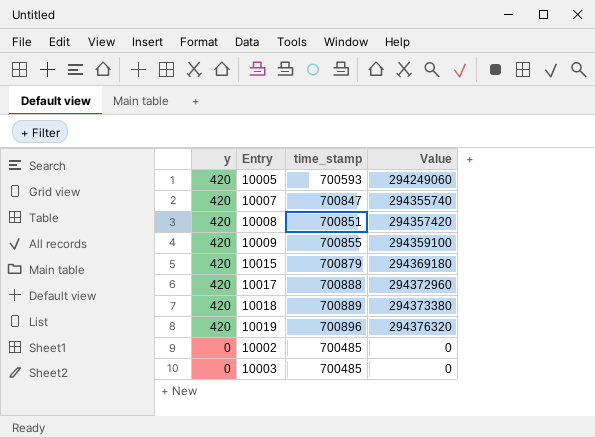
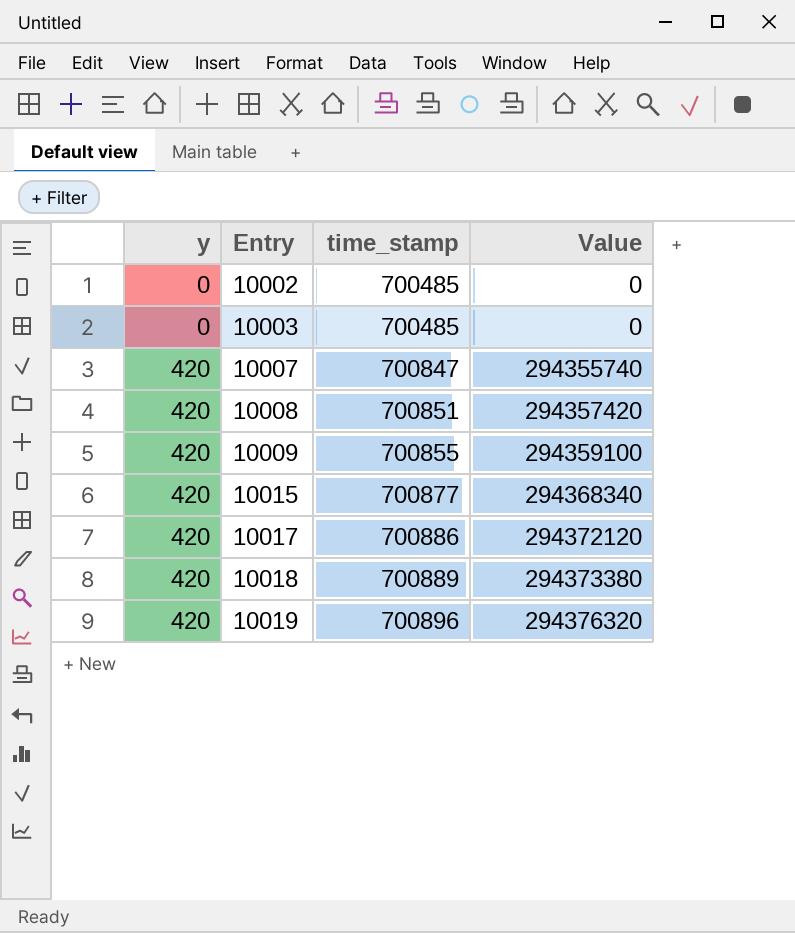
row order: y descending -> y ascending
row 10005: 420 | 700593 | 294249060 -> none
10015 | time_stamp: 700879 -> 700877
10015 | Value: 294369180 -> 294368340
10017 | time_stamp: 700888 -> 700886
10017 | Value: 294372960 -> 294372120

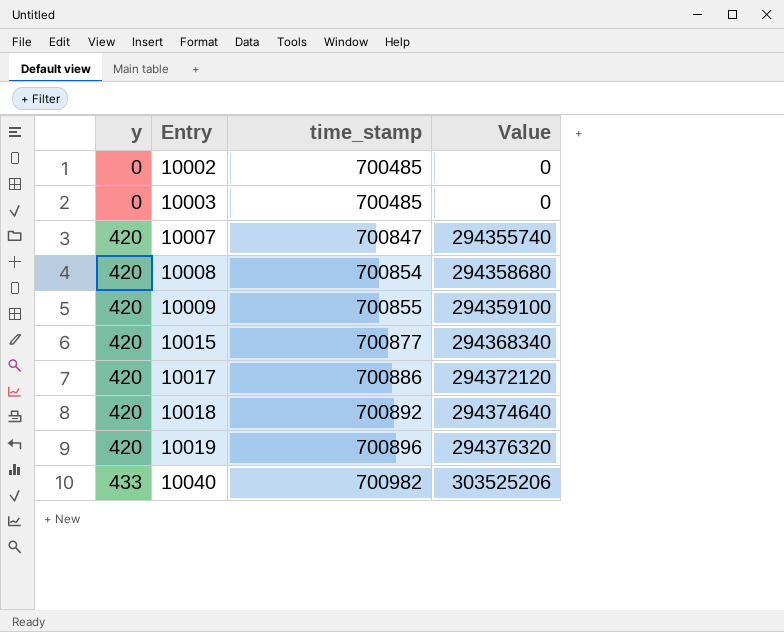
10008 | time_stamp: 700851 -> 700854
10008 | Value: 294357420 -> 294358680
10018 | time_stamp: 700889 -> 700892
10018 | Value: 294373380 -> 294374640
row 10040: none -> 433 | 700982 | 303525206

